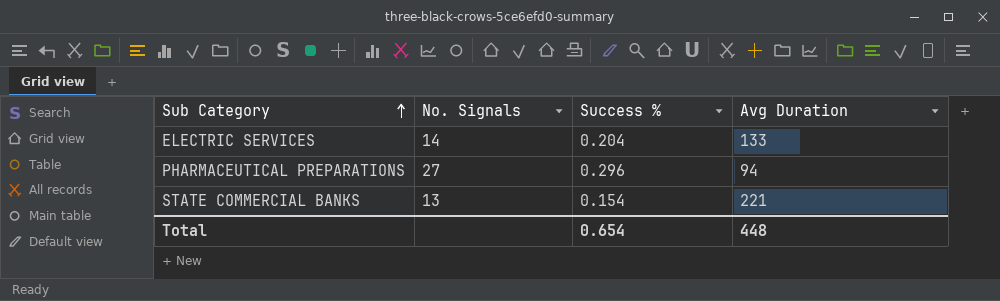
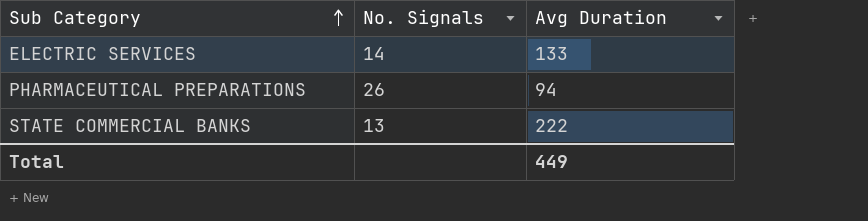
column Success % | position: 3 -> none
PHARMACEUTICAL PREPARATIONS | No. Signals: 27 -> 26
STATE COMMERCIAL BANKS | Avg Duration: 221 -> 222
Total | Avg Duration: 448 -> 449

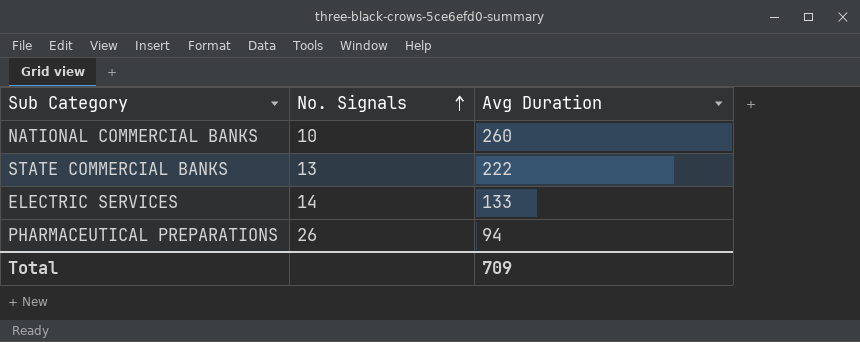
row order: Sub Category ascending -> No. Signals ascending
row NATIONAL COMMERCIAL BANKS: none -> 10 | 260
Total | Avg Duration: 449 -> 709

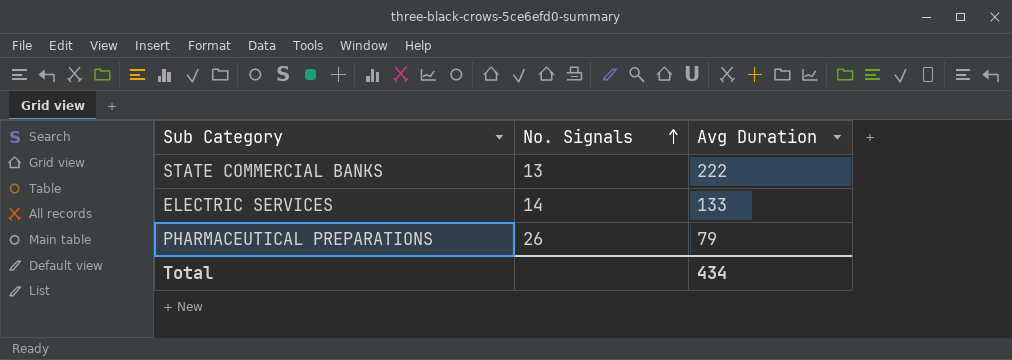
row NATIONAL COMMERCIAL BANKS: 10 | 260 -> none
PHARMACEUTICAL PREPARATIONS | Avg Duration: 94 -> 79
Total | Avg Duration: 709 -> 434

